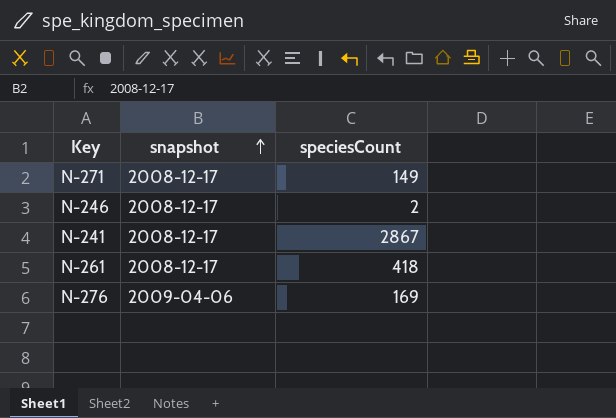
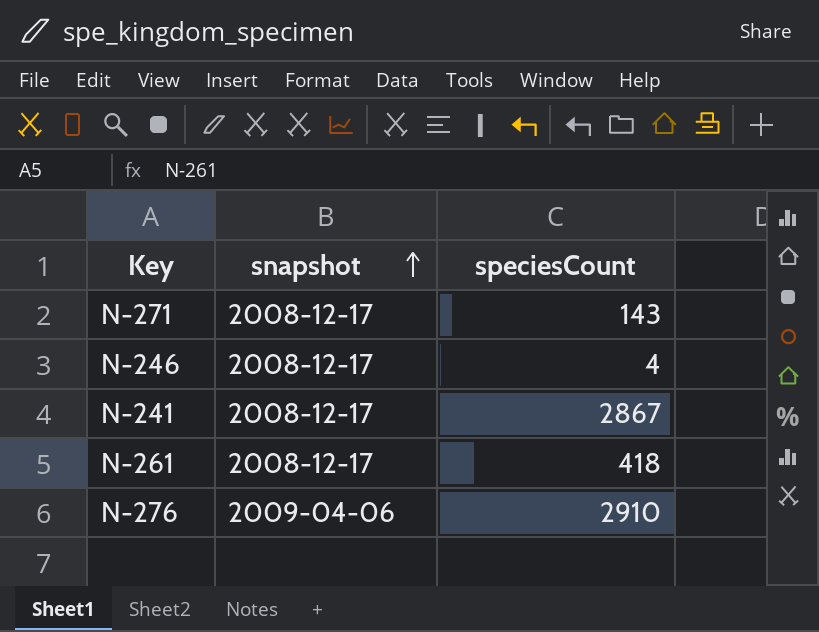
N-271 | speciesCount: 149 -> 143
N-246 | speciesCount: 2 -> 4
N-276 | speciesCount: 169 -> 2910

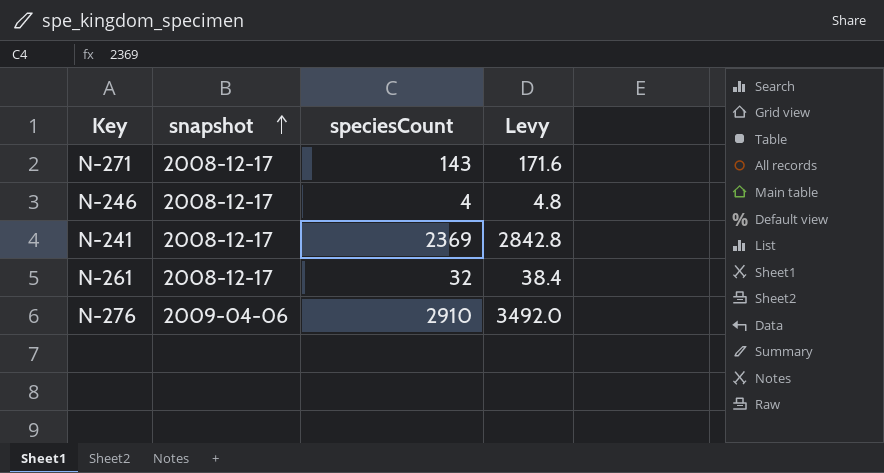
column Levy | formula: none -> [speciesCount] * 1.2
N-241 | speciesCount: 2867 -> 2369
N-261 | speciesCount: 418 -> 32

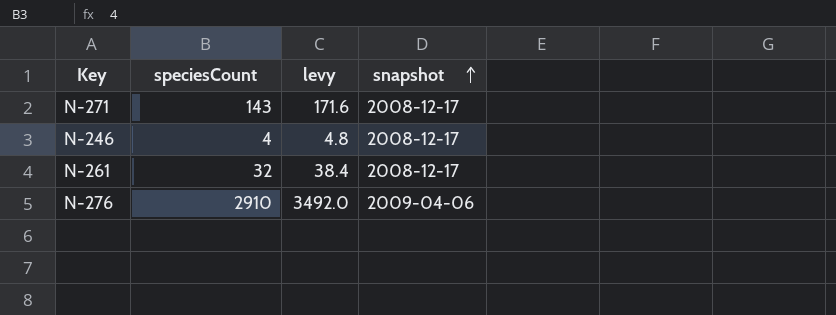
column name: Levy -> levy
column snapshot | position: 2 -> 4
row N-241: 2008-12-17 | 2369 | 2842.8 -> none

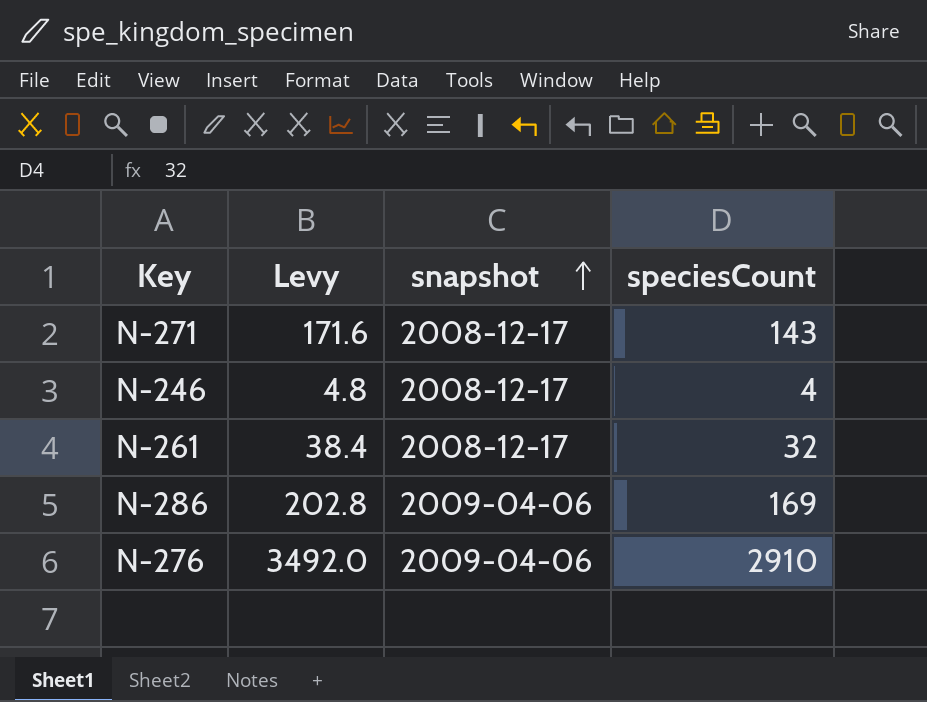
column name: levy -> Levy
column speciesCount | position: 2 -> 4
row N-286: none -> 202.8 | 2009-04-06 | 169

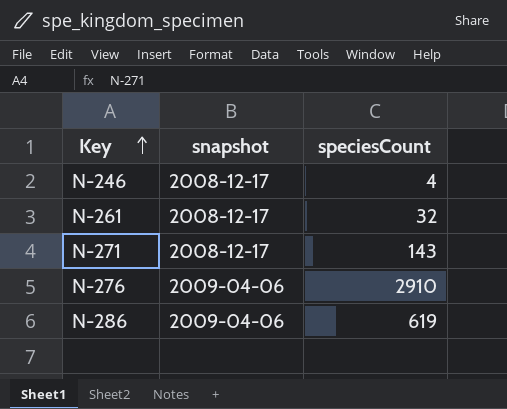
row order: snapshot ascending -> Key ascending
column Levy | formula: [speciesCount] * 1.2 -> none
N-286 | speciesCount: 169 -> 619

